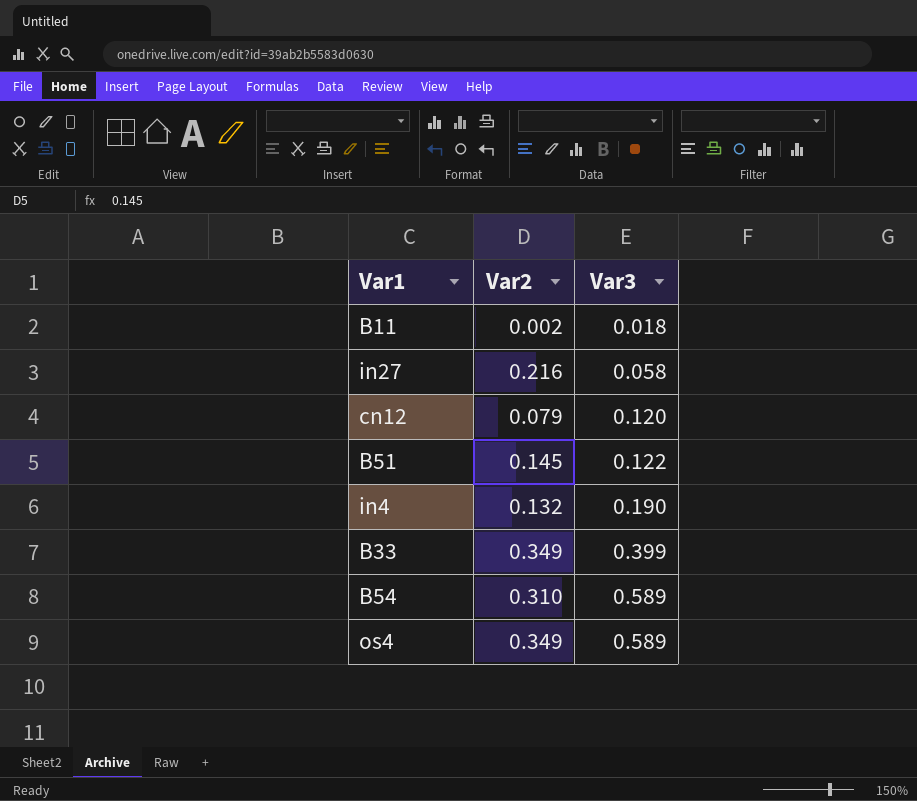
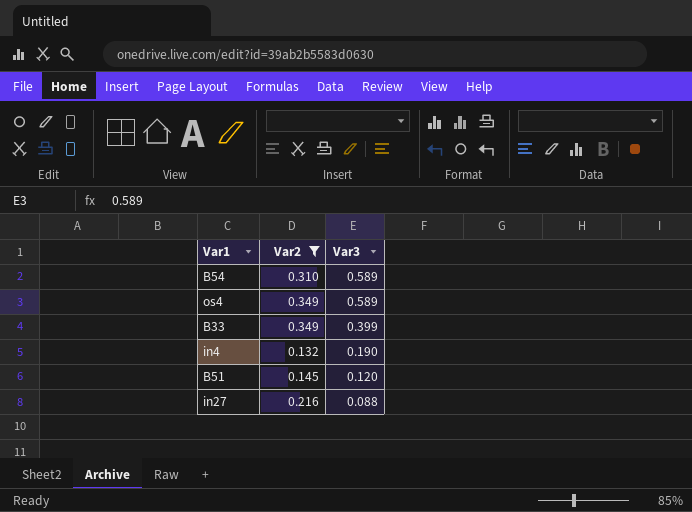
filter: none -> Var2 >= 0.132
row order: Var3 ascending -> Var3 descending
B51 | Var3: 0.122 -> 0.120
in27 | Var3: 0.058 -> 0.088

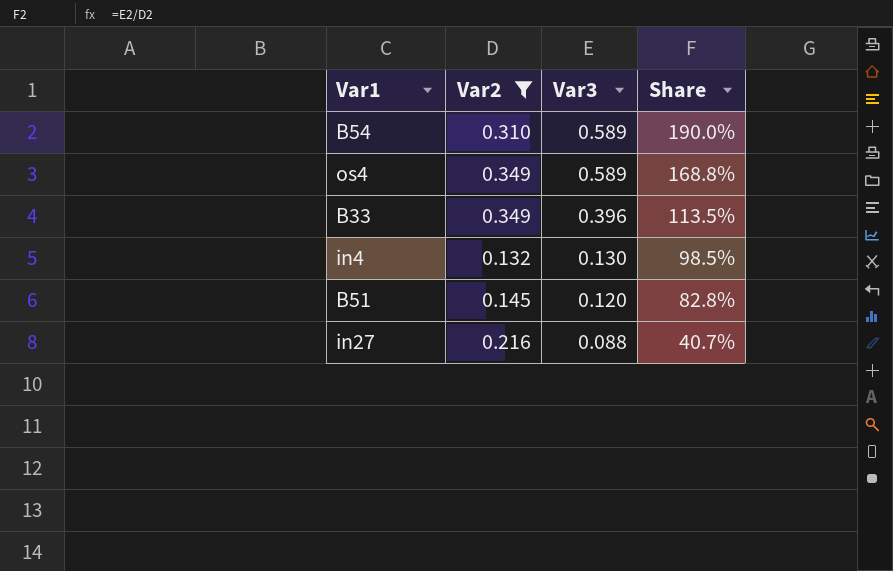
column Share | formula: none -> [Var3] / [Var2]
B33 | Var3: 0.399 -> 0.396
in4 | Var3: 0.190 -> 0.130

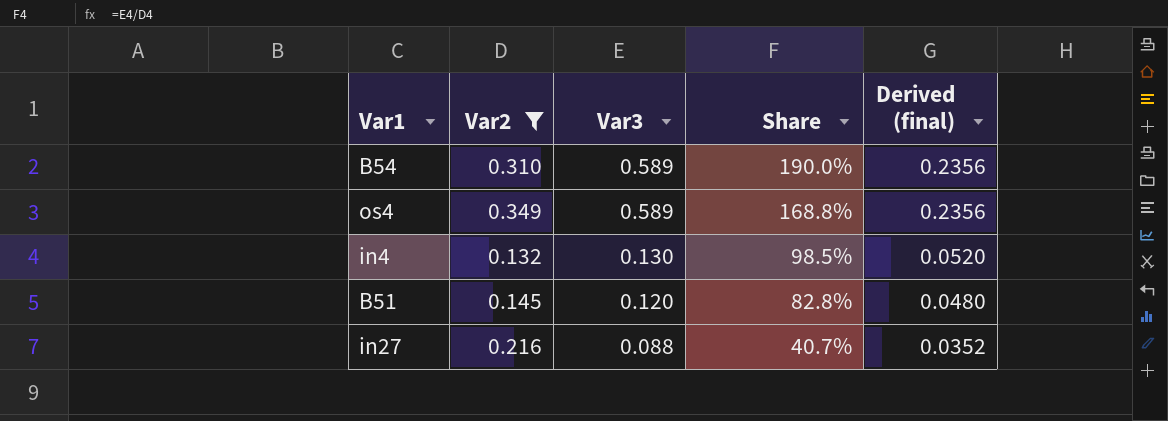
column Derived (final) | formula: none -> [Var3] * 0.4
row B33: 0.349 | 0.396 | 113.5% -> none

